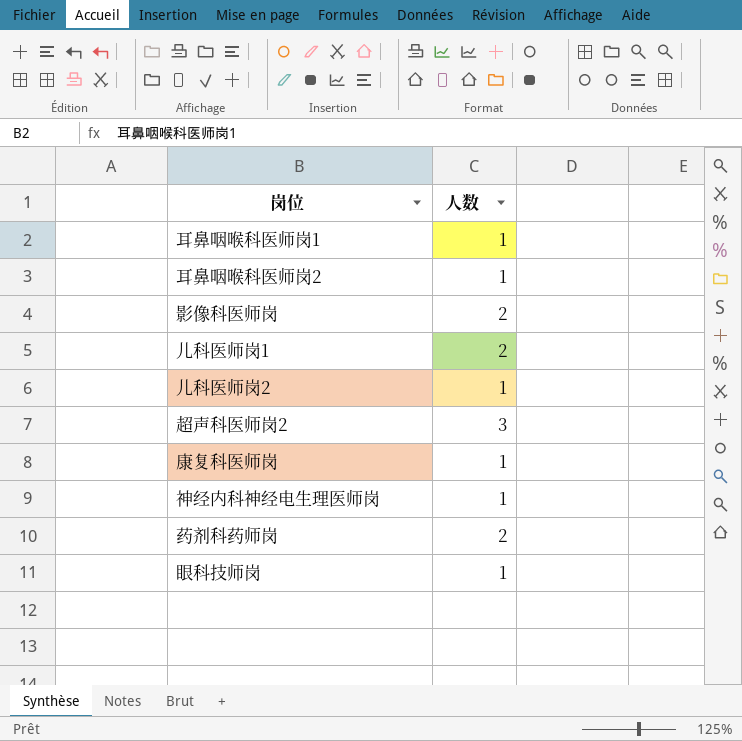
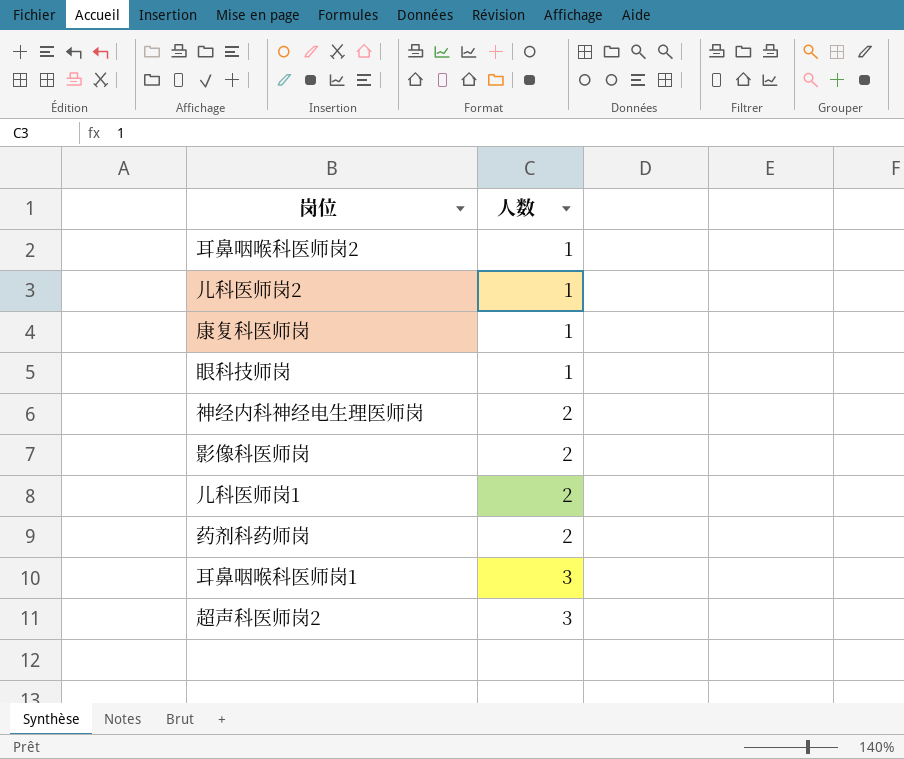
row order: none -> 人数 ascending
神经内科神经电生理医师岗 | 人数: 1 -> 2
耳鼻咽喉科医师岗1 | 人数: 1 -> 3

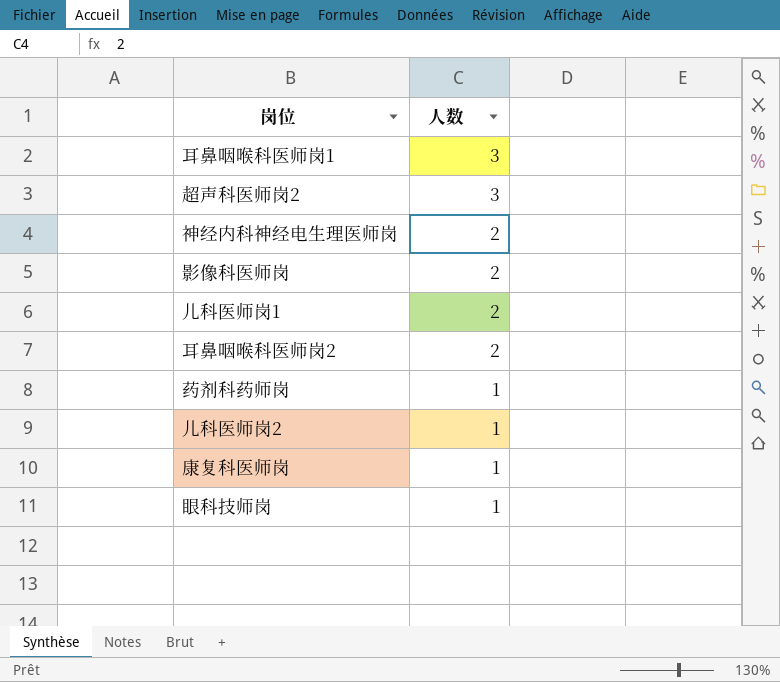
row order: 人数 ascending -> 人数 descending
耳鼻咽喉科医师岗2 | 人数: 1 -> 2
药剂科药师岗 | 人数: 2 -> 1

